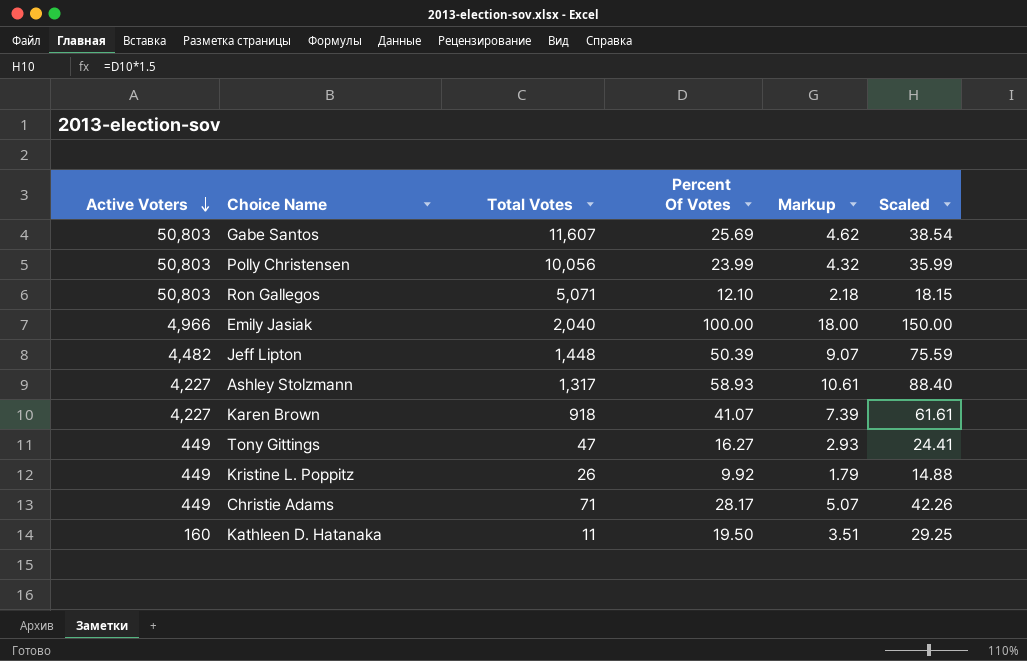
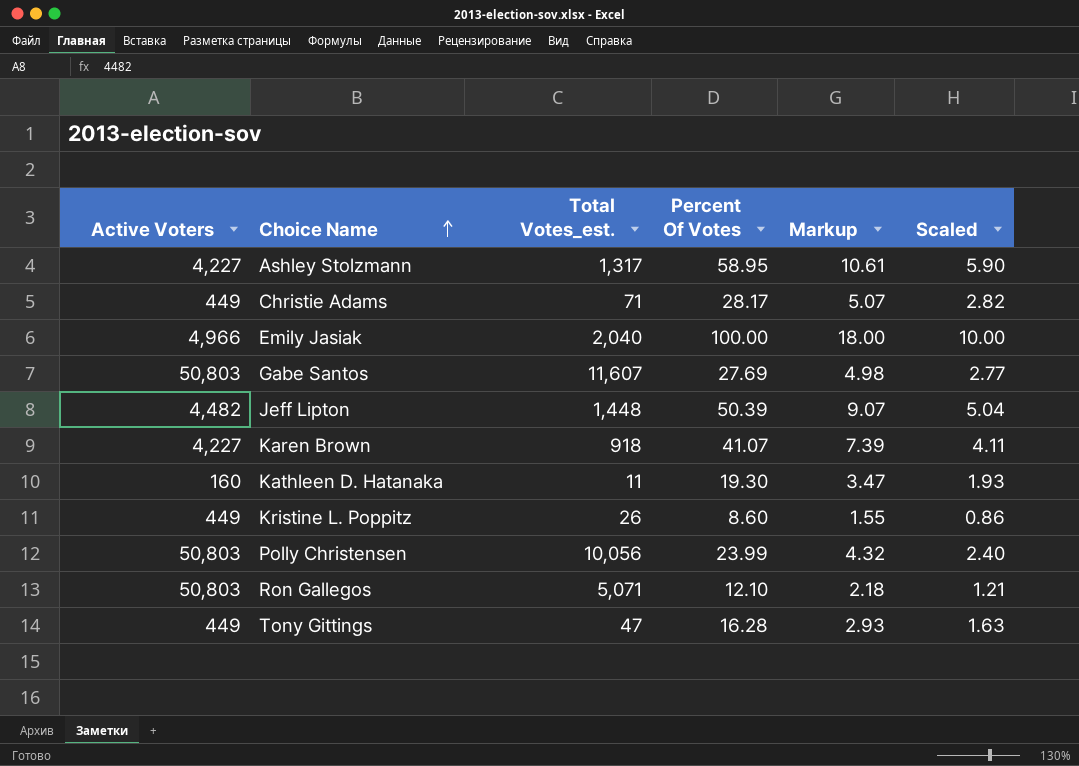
row order: Active Voters descending -> Choice Name ascending
column name: Total Votes -> Total Votes_est.
column Scaled | formula: [Percent Of Votes] * 1.5 -> [Percent Of Votes] * 0.1
Ashley Stolzmann | Percent Of Votes: 58.93 -> 58.95
Gabe Santos | Percent Of Votes: 25.69 -> 27.69
Gabe Santos | Markup: 4.62 -> 4.98
Kathleen D. Hatanaka | Percent Of Votes: 19.50 -> 19.30
Kathleen D. Hatanaka | Markup: 3.51 -> 3.47
Kristine L. Poppitz | Percent Of Votes: 9.92 -> 8.60
Kristine L. Poppitz | Markup: 1.79 -> 1.55
Tony Gittings | Percent Of Votes: 16.27 -> 16.28

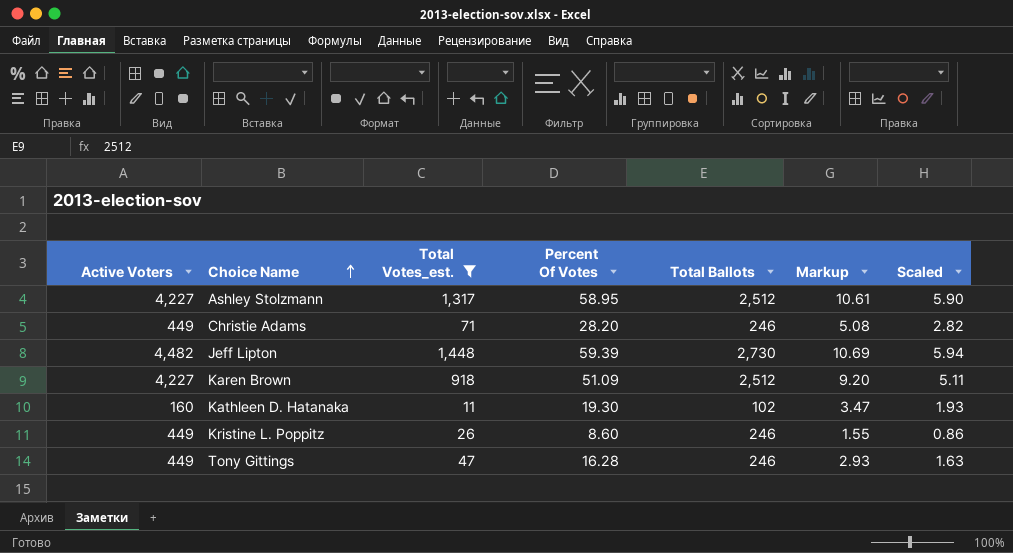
filter: none -> Total Votes_est. <= 1,448
column Total Ballots | position: none -> 5
Christie Adams | Percent Of Votes: 28.17 -> 28.20
Christie Adams | Markup: 5.07 -> 5.08
Jeff Lipton | Percent Of Votes: 50.39 -> 59.39
Jeff Lipton | Markup: 9.07 -> 10.69
Jeff Lipton | Scaled: 5.04 -> 5.94
Karen Brown | Percent Of Votes: 41.07 -> 51.09
Karen Brown | Markup: 7.39 -> 9.20
Karen Brown | Scaled: 4.11 -> 5.11

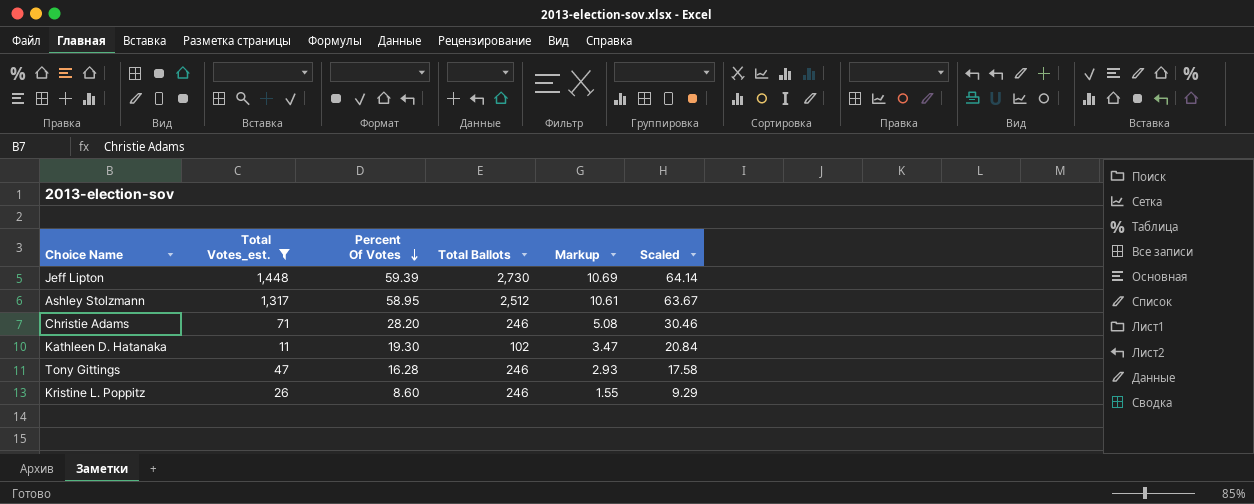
row order: Choice Name ascending -> Percent Of Votes descending
column Active Voters | position: 1 -> none
column Scaled | formula: [Percent Of Votes] * 0.1 -> [Percent Of Votes] * 1.08
row Karen Brown: 4,227 | 918 | 51.09 | 2,512 | 9.20 | 5.11 -> none

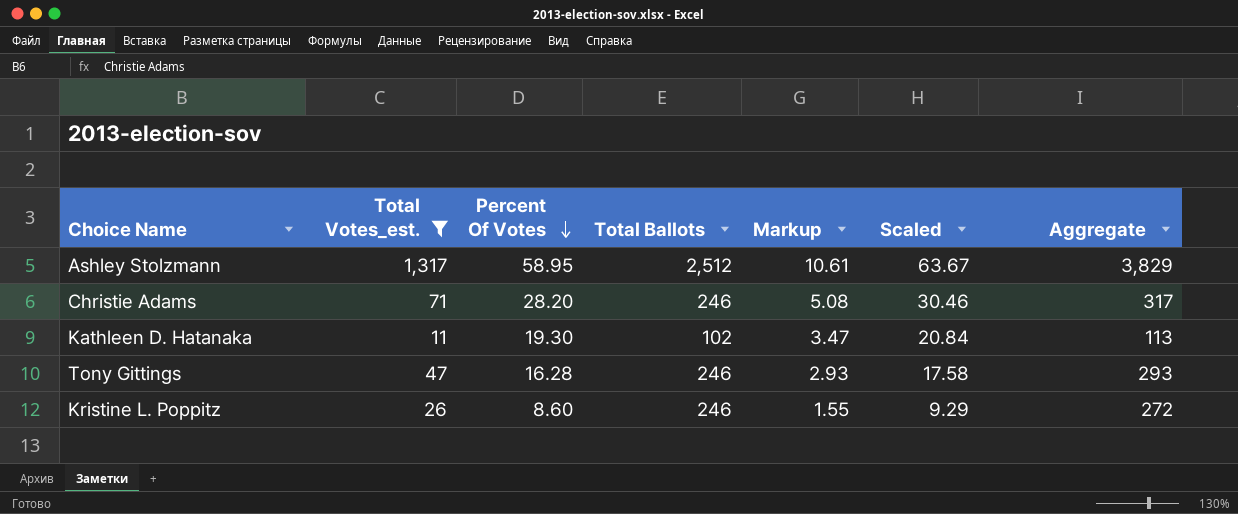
column Aggregate | formula: none -> [Total Votes_est.] + [Total Ballots]
row Jeff Lipton: 1,448 | 59.39 | 2,730 | 10.69 | 64.14 -> none

